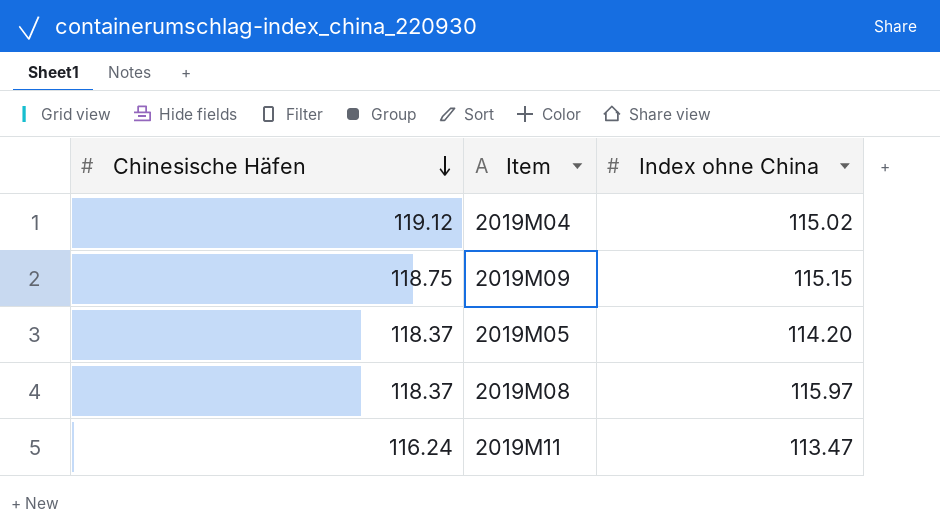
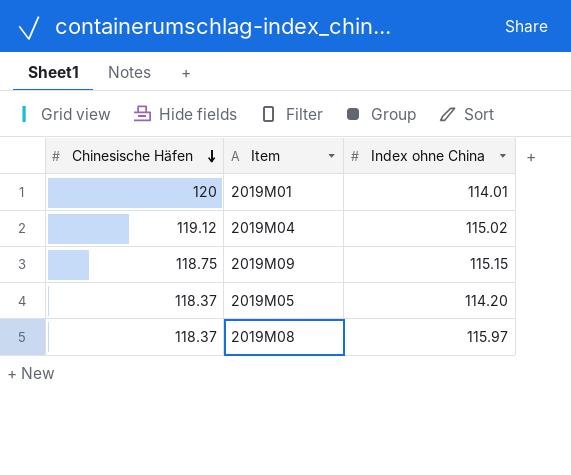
row 2019M11: 116.24 | 113.47 -> none
row 2019M01: none -> 120 | 114.01

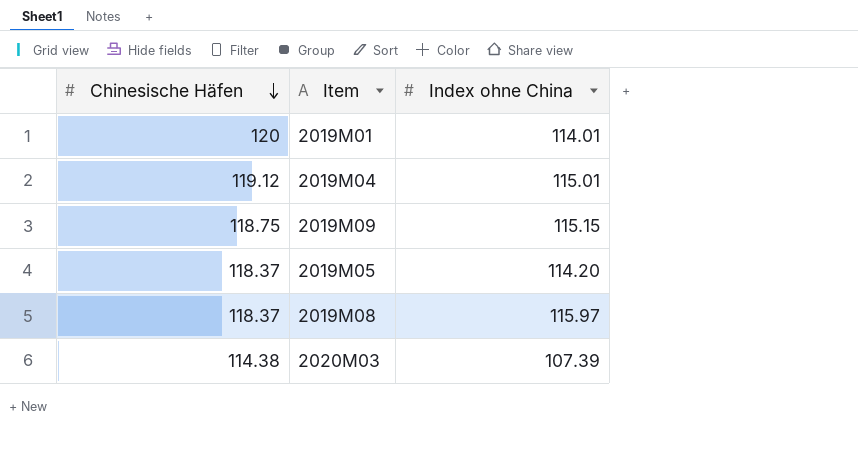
2019M04 | Index ohne China: 115.02 -> 115.01
row 2020M03: none -> 114.38 | 107.39

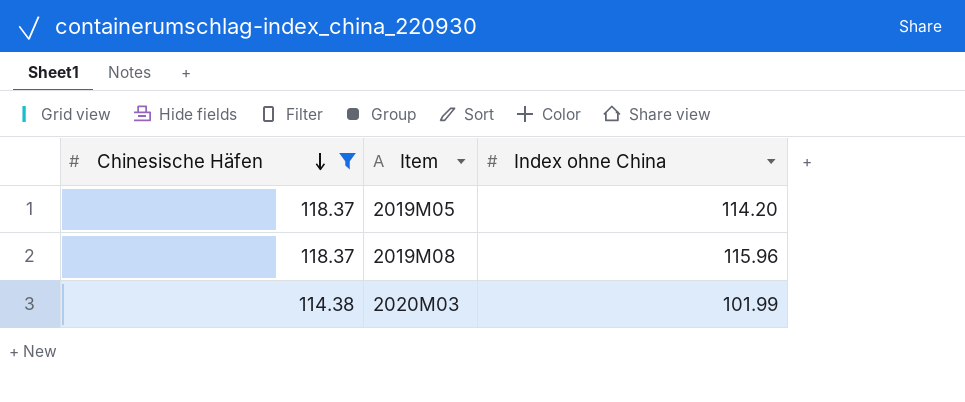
filter: none -> Chinesische Häfen <= 118.37
2019M08 | Index ohne China: 115.97 -> 115.96
2020M03 | Index ohne China: 107.39 -> 101.99

